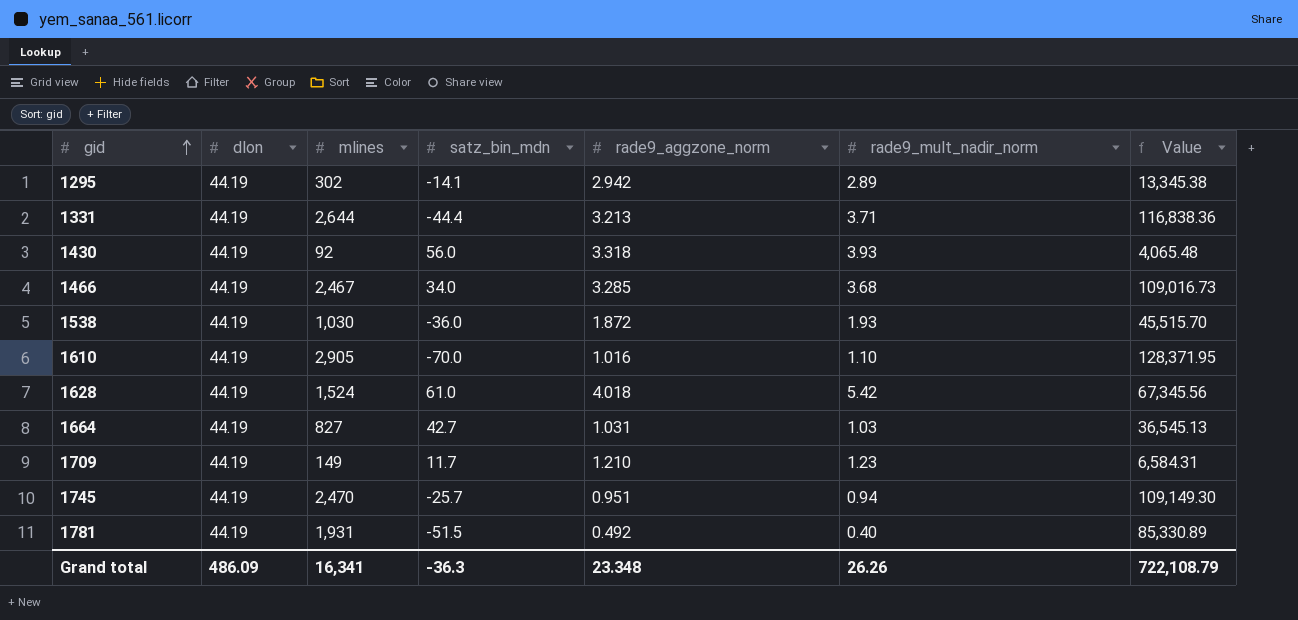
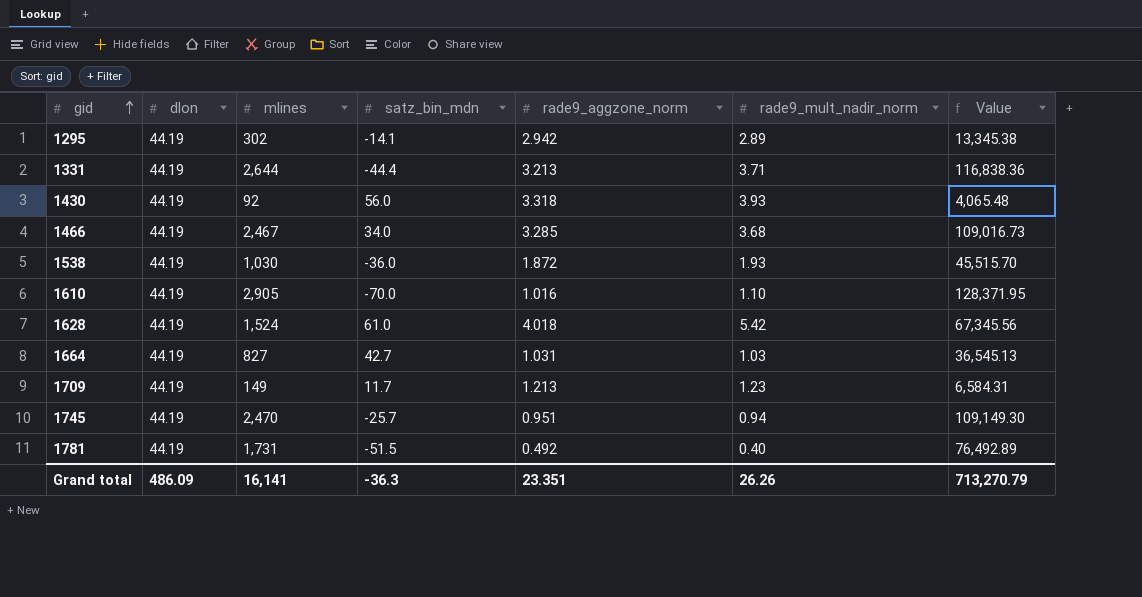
1709 | rade9_aggzone_norm: 1.210 -> 1.213
1781 | mlines: 1,931 -> 1,731
1781 | Value: 85,330.89 -> 76,492.89
Grand total | mlines: 16,341 -> 16,141
Grand total | rade9_aggzone_norm: 23.348 -> 23.351
Grand total | Value: 722,108.79 -> 713,270.79

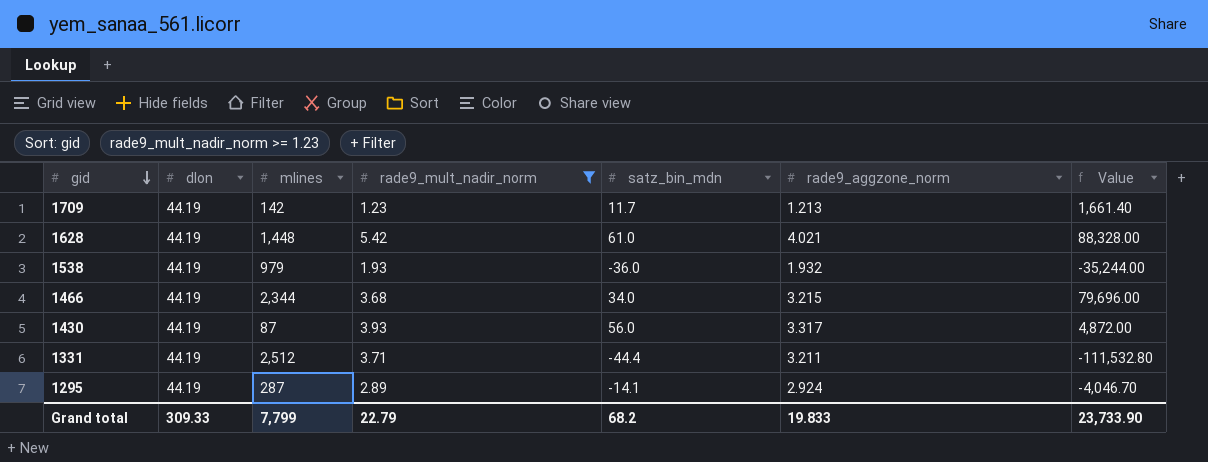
filter: none -> rade9_mult_nadir_norm >= 1.23
row order: gid ascending -> gid descending
column rade9_mult_nadir_norm | position: 6 -> 4
column Value | formula: [dlon] * [mlines] -> [mlines] * [satz_bin_mdn]
1709 | mlines: 149 -> 142
1628 | mlines: 1,524 -> 1,448
1628 | rade9_aggzone_norm: 4.018 -> 4.021
1538 | mlines: 1,030 -> 979
1538 | rade9_aggzone_norm: 1.872 -> 1.932
1466 | mlines: 2,467 -> 2,344
1466 | rade9_aggzone_norm: 3.285 -> 3.215
1430 | mlines: 92 -> 87
1430 | rade9_aggzone_norm: 3.318 -> 3.317
1331 | mlines: 2,644 -> 2,512
1331 | rade9_aggzone_norm: 3.213 -> 3.211
1295 | mlines: 302 -> 287
1295 | rade9_aggzone_norm: 2.942 -> 2.924
Grand total | dlon: 486.09 -> 309.33
Grand total | mlines: 16,141 -> 7,799
Grand total | rade9_mult_nadir_norm: 26.26 -> 22.79
Grand total | satz_bin_mdn: -36.3 -> 68.2
Grand total | rade9_aggzone_norm: 23.351 -> 19.833
Grand total | Value: 713,270.79 -> 23,733.90

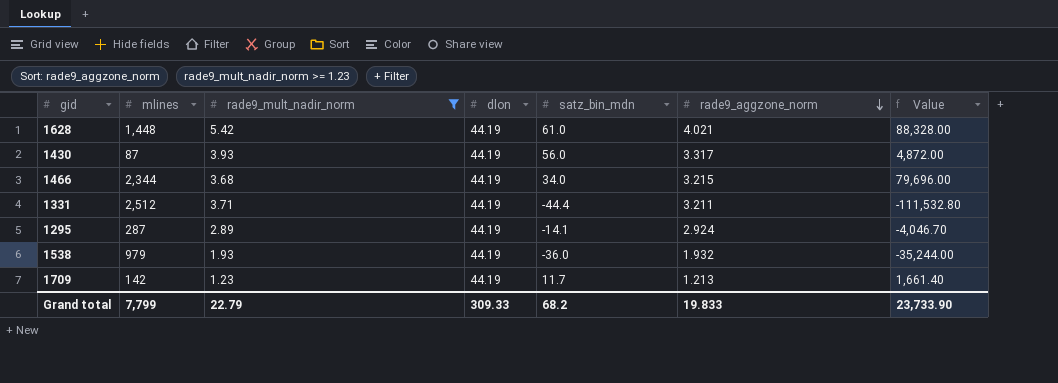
row order: gid descending -> rade9_aggzone_norm descending
column dlon | position: 2 -> 4

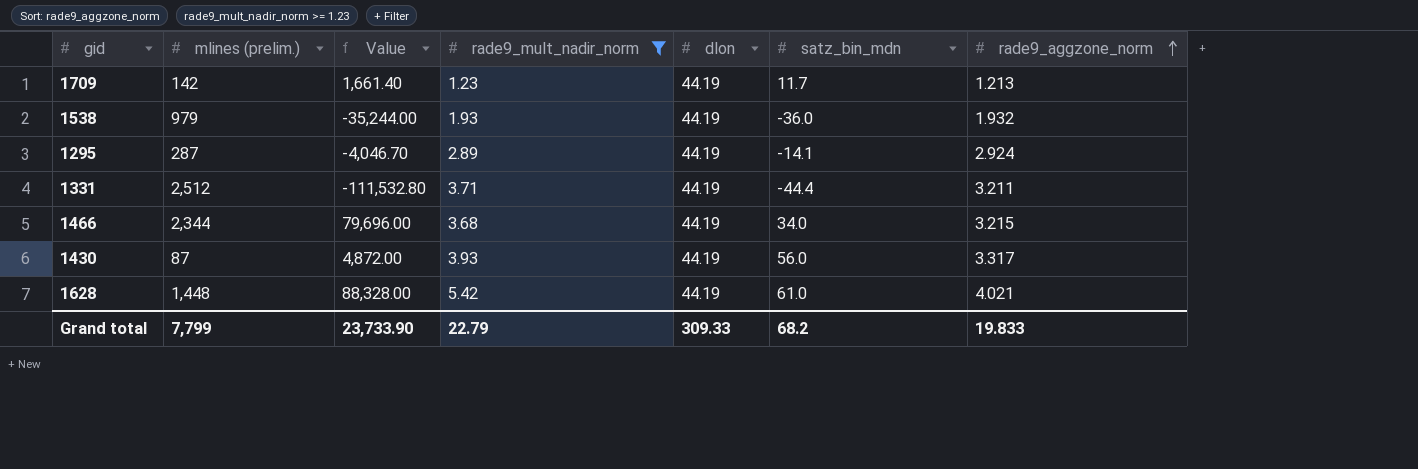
row order: rade9_aggzone_norm descending -> rade9_aggzone_norm ascending
column name: mlines -> mlines (prelim.)
column Value | position: 7 -> 3

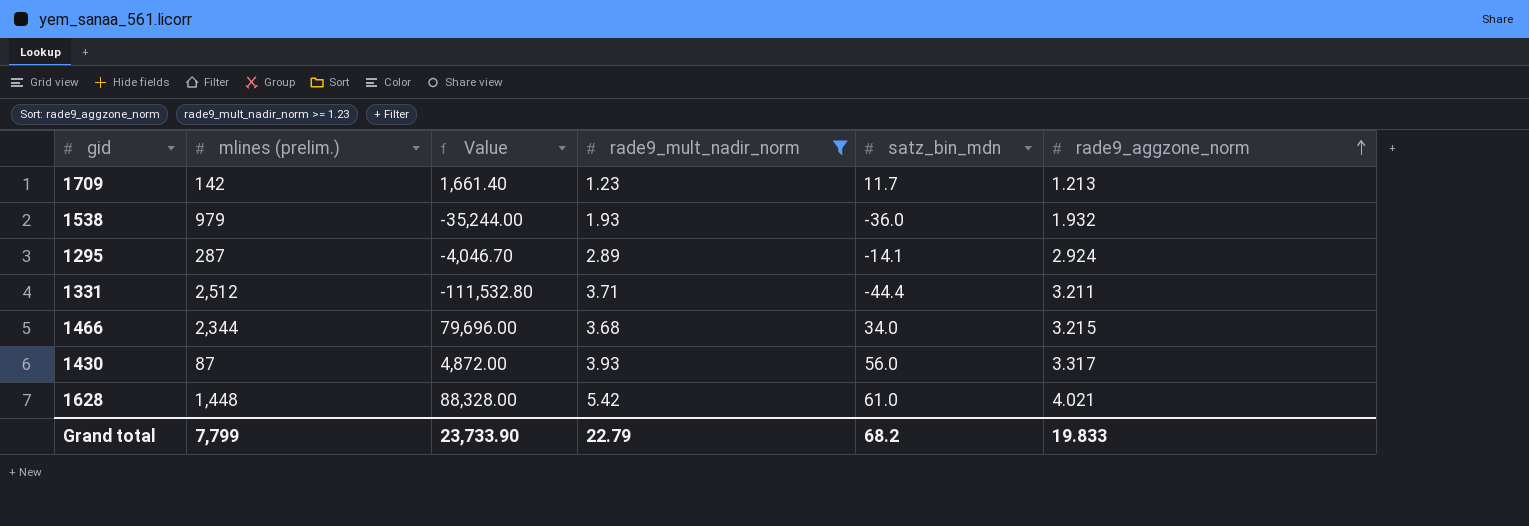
column dlon | position: 5 -> none

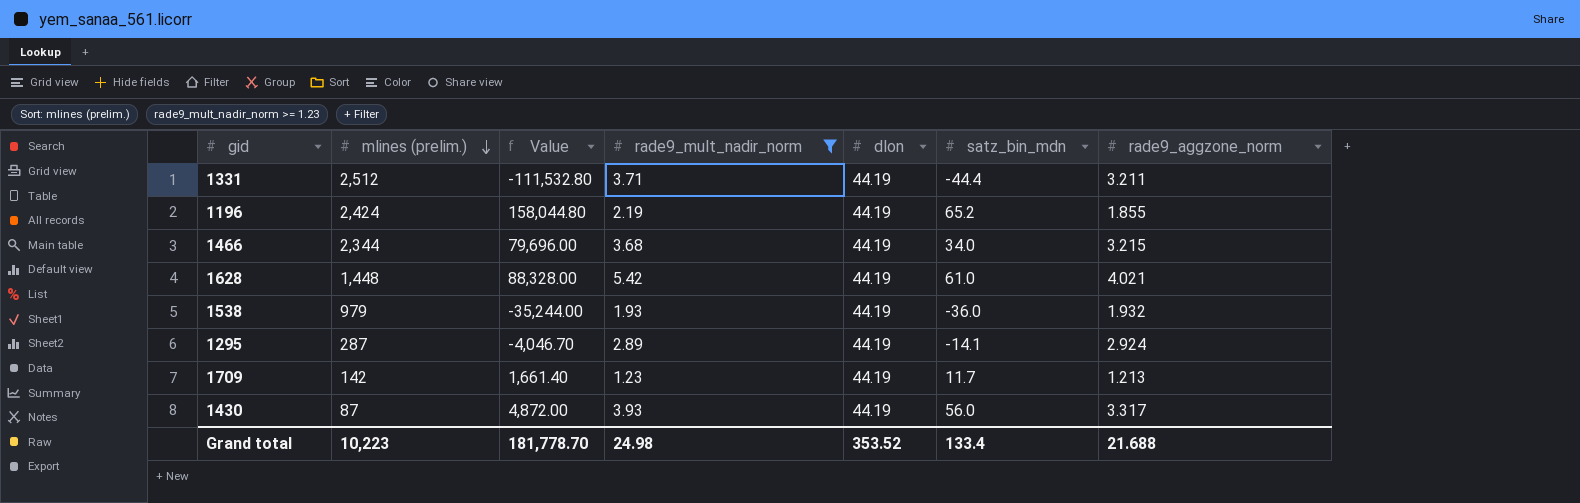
row order: rade9_aggzone_norm ascending -> mlines (prelim.) descending
column dlon | position: none -> 5
row 1196: none -> 2,424 | 158,044.80 | 2.19 | 44.19 | 65.2 | 1.855
Grand total | mlines (prelim.): 7,799 -> 10,223
Grand total | Value: 23,733.90 -> 181,778.70
Grand total | rade9_mult_nadir_norm: 22.79 -> 24.98
Grand total | satz_bin_mdn: 68.2 -> 133.4
Grand total | rade9_aggzone_norm: 19.833 -> 21.688

